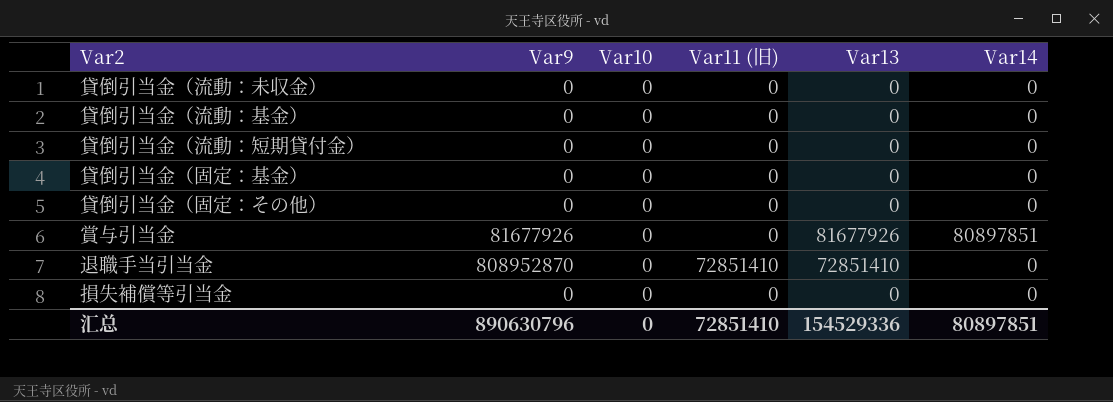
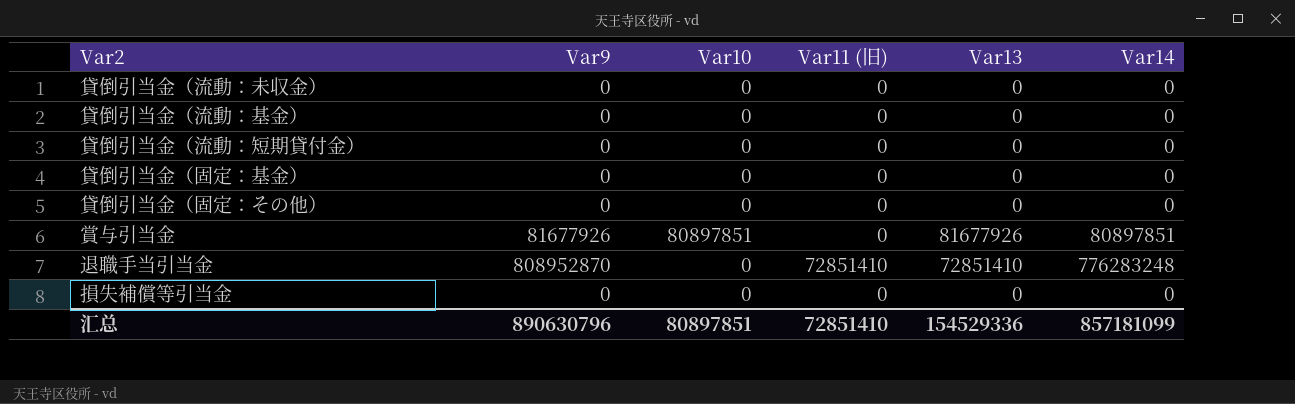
賞与引当金 | Var10: 0 -> 80897851
退職手当引当金 | Var14: 0 -> 776283248
汇总 | Var10: 0 -> 80897851
汇总 | Var14: 80897851 -> 857181099

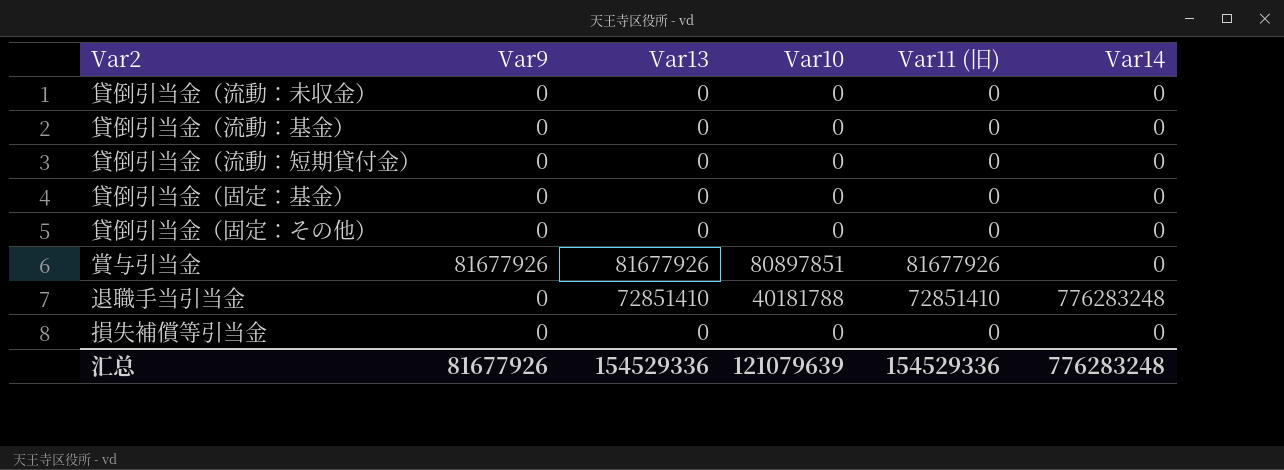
column Var13 | position: 5 -> 3
賞与引当金 | Var11 (旧): 0 -> 81677926
賞与引当金 | Var14: 80897851 -> 0
退職手当引当金 | Var9: 808952870 -> 0
退職手当引当金 | Var10: 0 -> 40181788
汇总 | Var9: 890630796 -> 81677926
汇总 | Var10: 80897851 -> 121079639
汇总 | Var11 (旧): 72851410 -> 154529336
汇总 | Var14: 857181099 -> 776283248

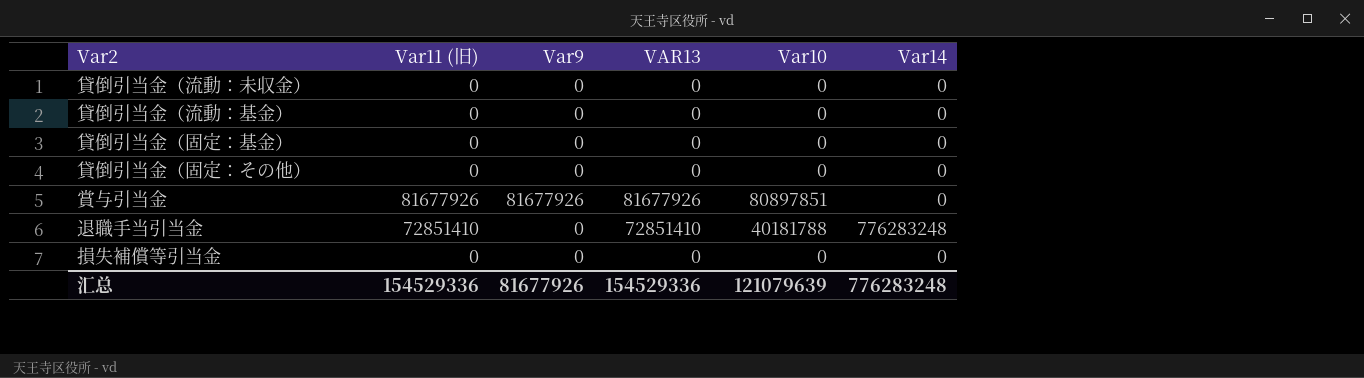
column Var11 (旧) | position: 5 -> 2
column name: Var13 -> VAR13
row 貸倒引当金（流動：短期貸付金）: 0 | 0 | 0 | 0 | 0 -> none

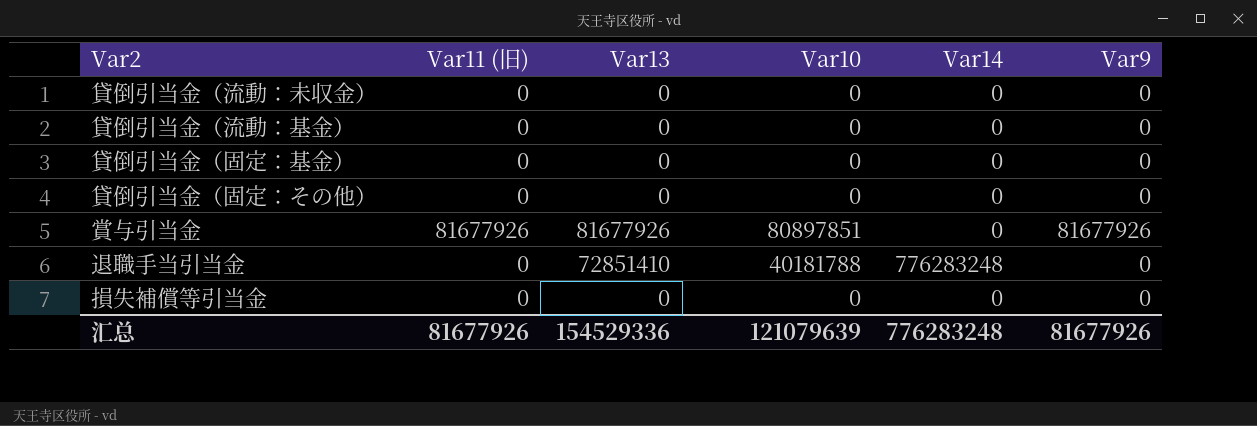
column name: VAR13 -> Var13
column Var9 | position: 3 -> 6
退職手当引当金 | Var11 (旧): 72851410 -> 0
汇总 | Var11 (旧): 154529336 -> 81677926

